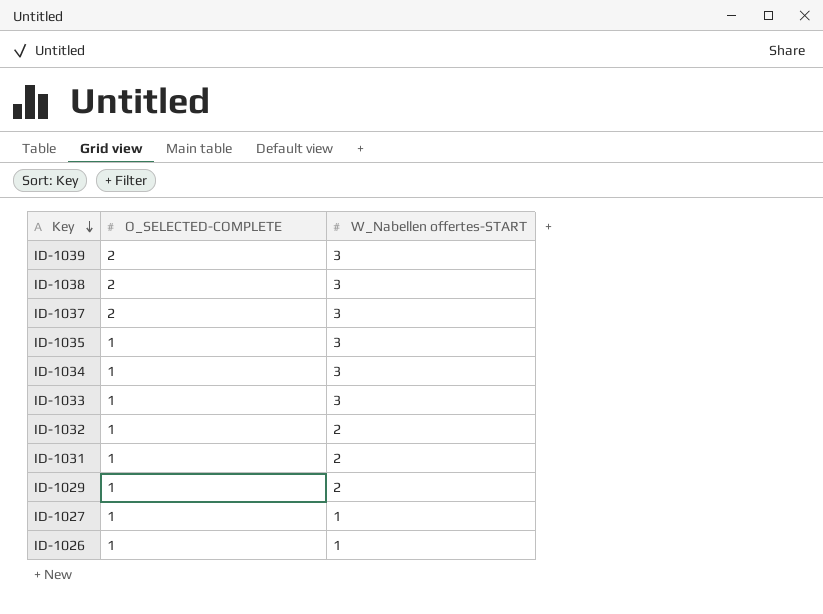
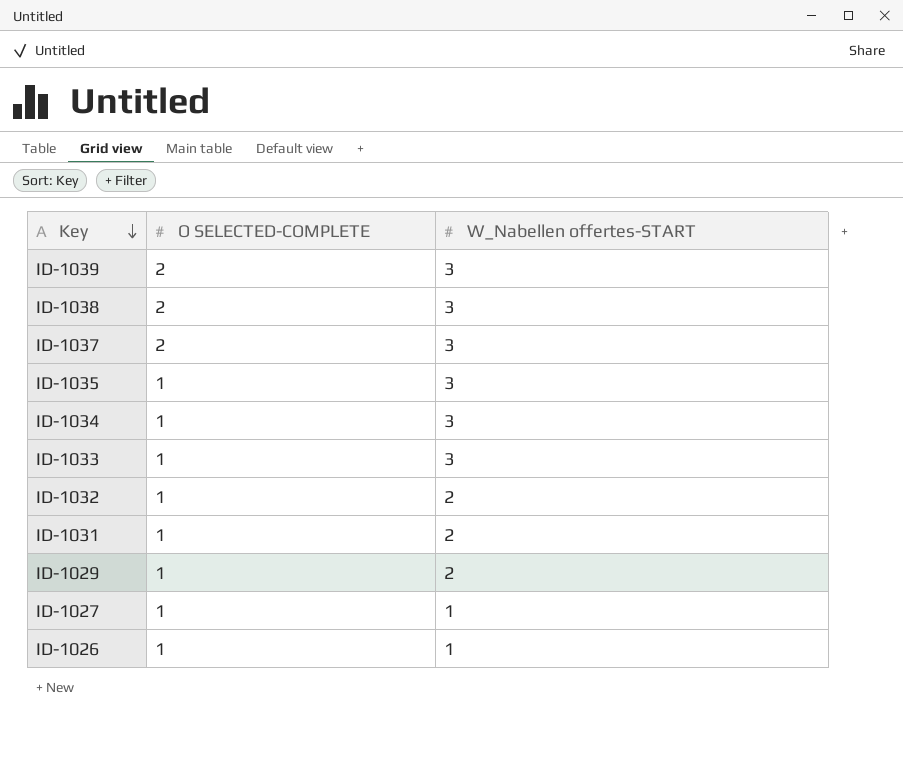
column name: O_SELECTED-COMPLETE -> O SELECTED-COMPLETE

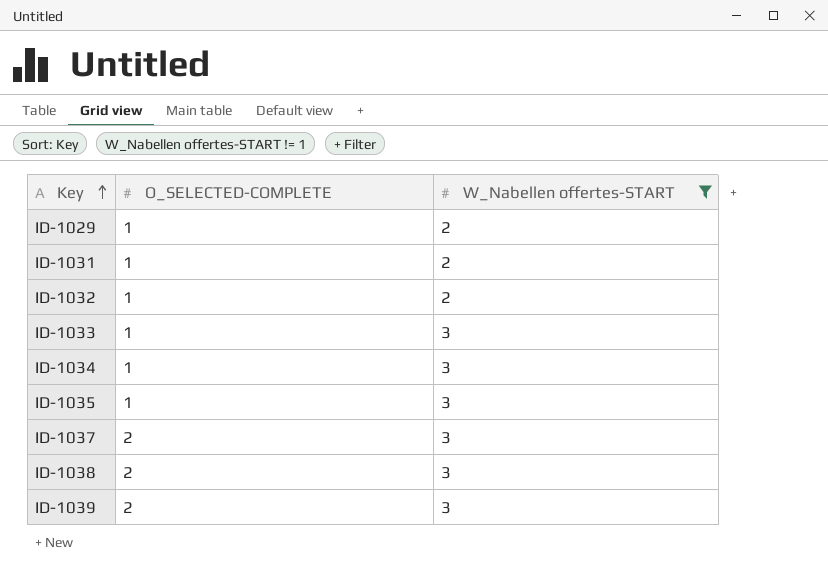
filter: none -> W_Nabellen offertes-START != 1
row order: Key descending -> Key ascending
column name: O SELECTED-COMPLETE -> O_SELECTED-COMPLETE

